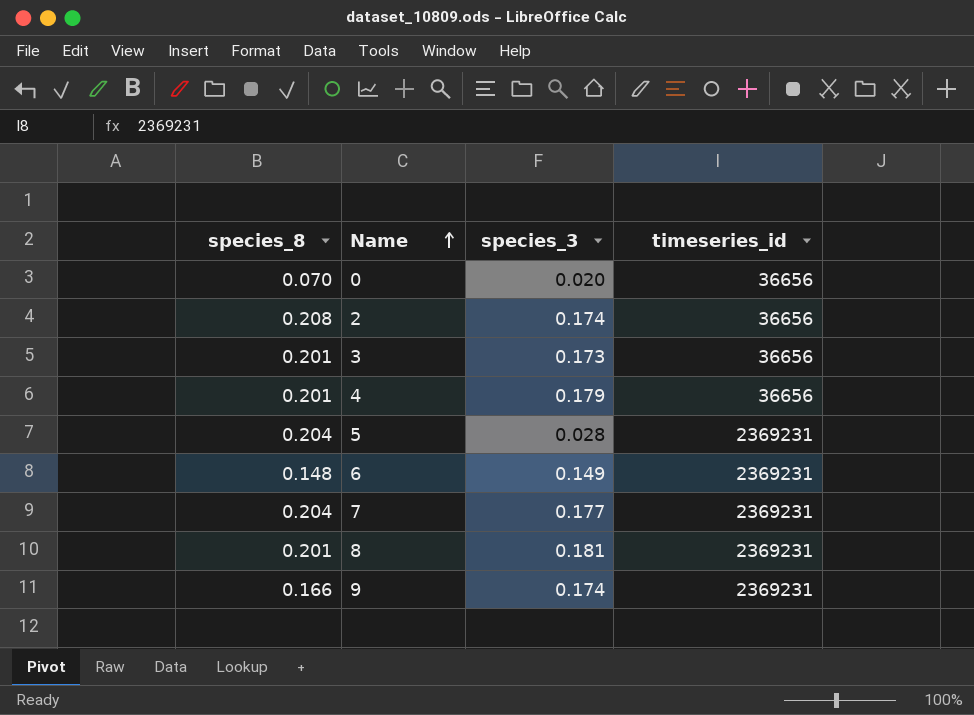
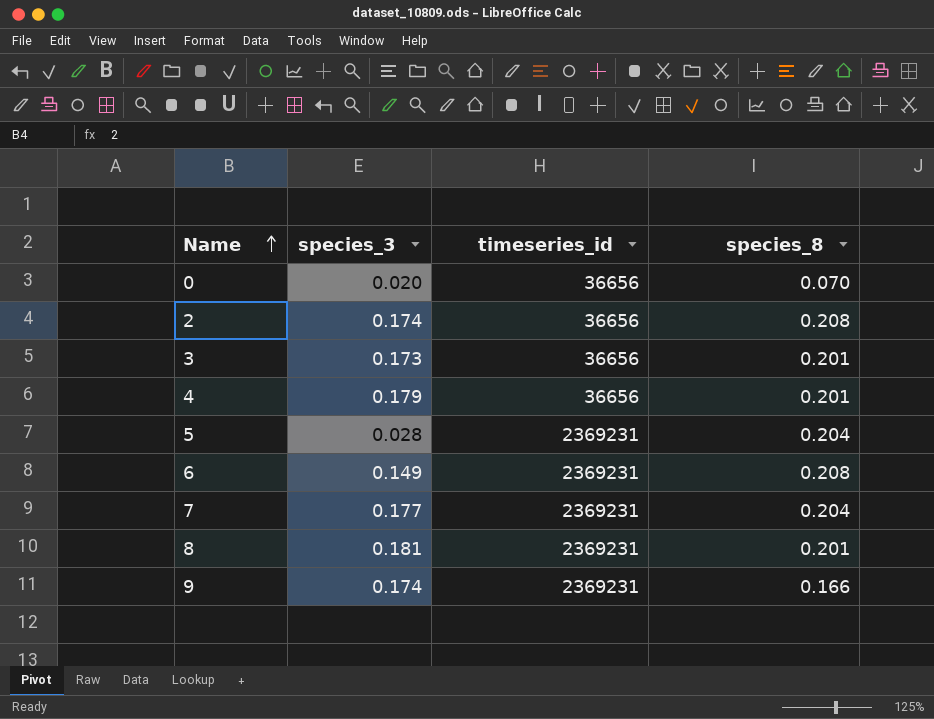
column species_8 | position: 1 -> 4
6 | species_8: 0.148 -> 0.208

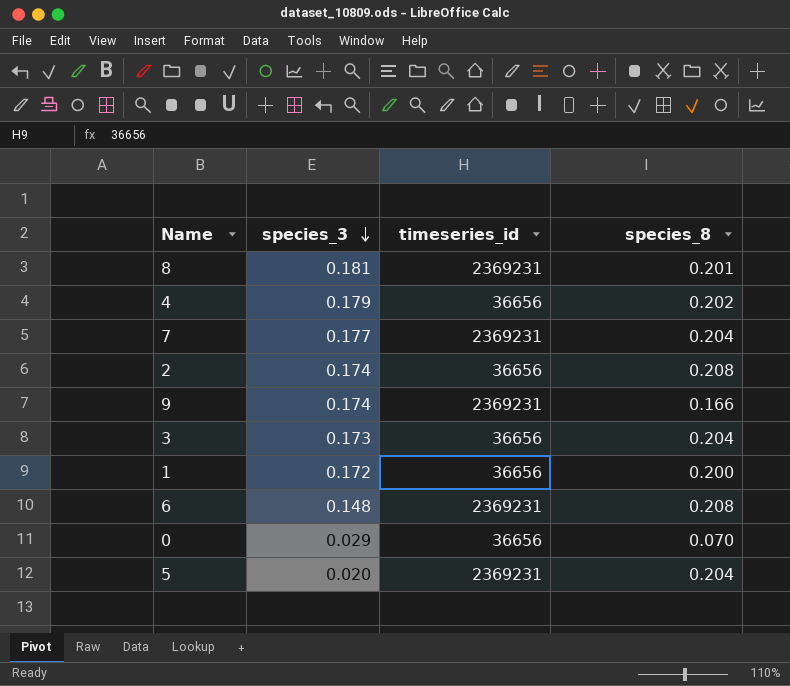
row order: Name ascending -> species_3 descending
4 | species_8: 0.201 -> 0.202
3 | species_8: 0.201 -> 0.204
row 1: none -> 0.172 | 36656 | 0.200
6 | species_3: 0.149 -> 0.148
0 | species_3: 0.020 -> 0.029
5 | species_3: 0.028 -> 0.020

